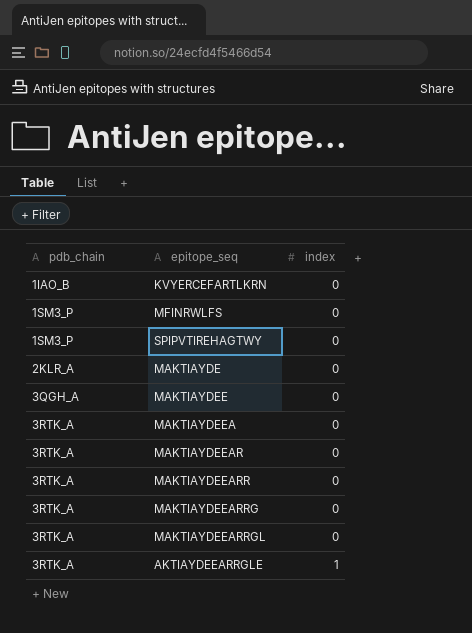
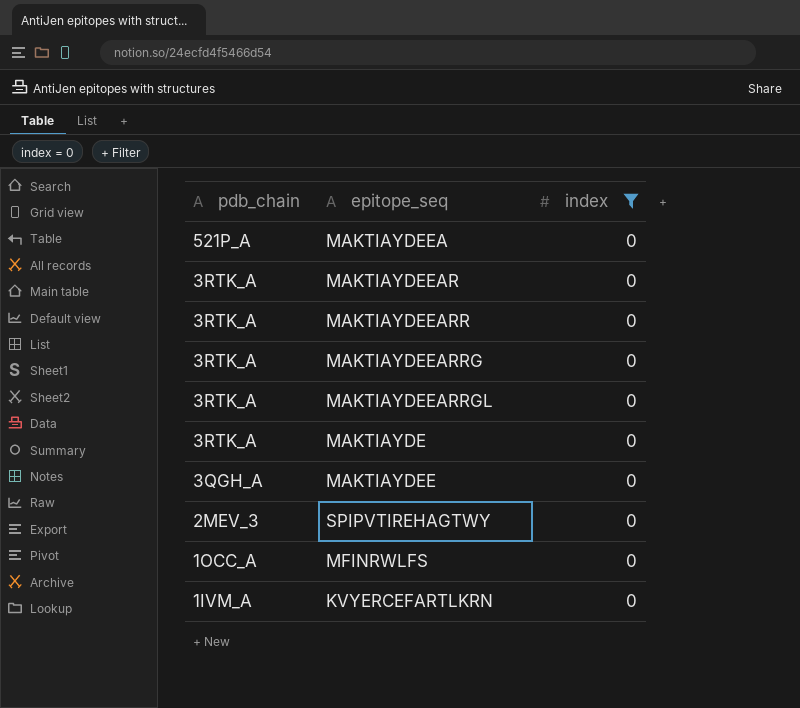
filter: none -> index = 0
row order: pdb_chain ascending -> pdb_chain descending
MAKTIAYDEEA | pdb_chain: 3RTK_A -> 521P_A
MAKTIAYDE | pdb_chain: 2KLR_A -> 3RTK_A
SPIPVTIREHAGTWY | pdb_chain: 1SM3_P -> 2MEV_3
MFINRWLFS | pdb_chain: 1SM3_P -> 1OCC_A
KVYERCEFARTLKRN | pdb_chain: 1IAO_B -> 1IVM_A

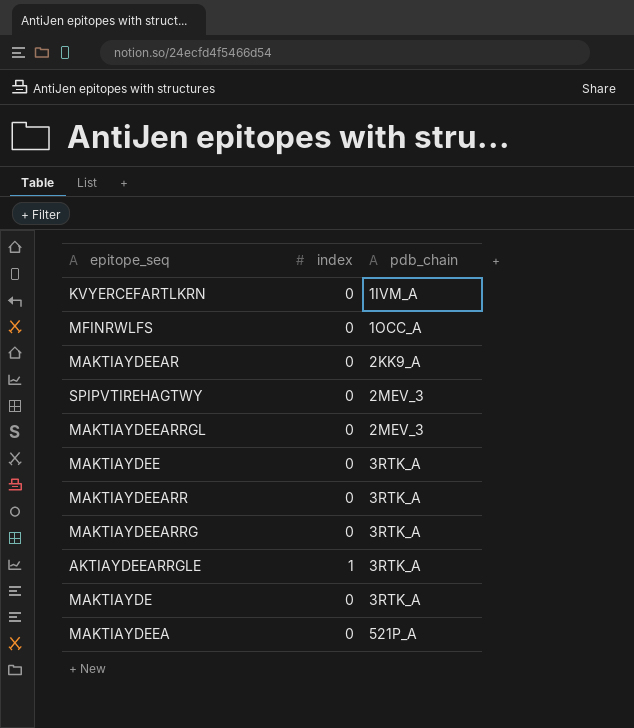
filter: index = 0 -> none
row order: pdb_chain descending -> pdb_chain ascending
column pdb_chain | position: 1 -> 3
MAKTIAYDEEAR | pdb_chain: 3RTK_A -> 2KK9_A
MAKTIAYDEEARRGL | pdb_chain: 3RTK_A -> 2MEV_3
MAKTIAYDEE | pdb_chain: 3QGH_A -> 3RTK_A

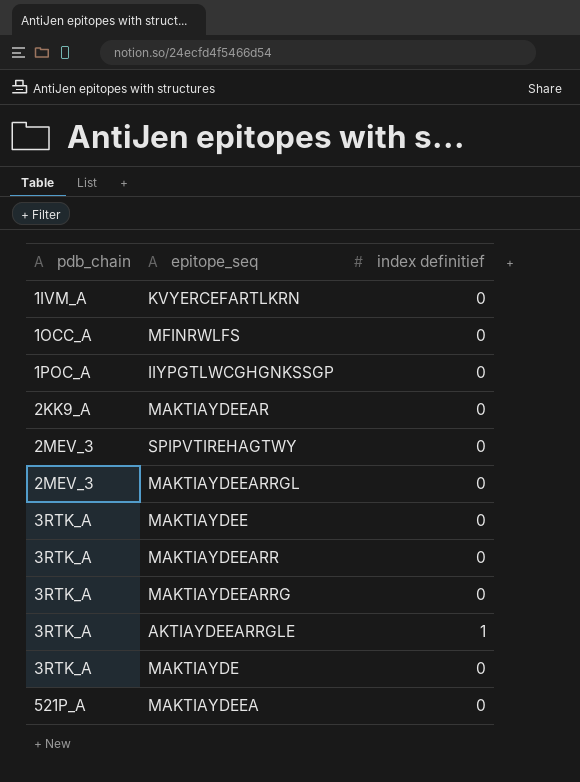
column pdb_chain | position: 3 -> 1
column name: index -> index definitief
row IIYPGTLWCGHGNKSSGP: none -> 1POC_A | 0

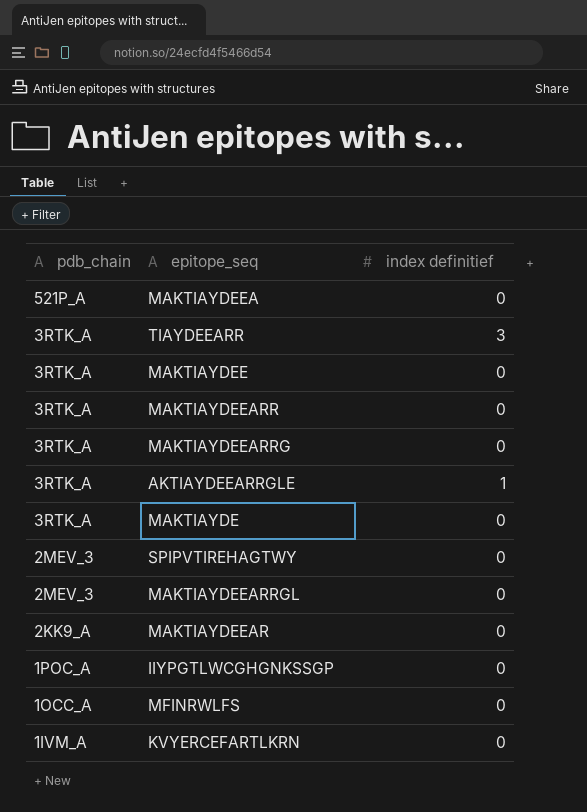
row order: pdb_chain ascending -> pdb_chain descending
row TIAYDEEARR: none -> 3RTK_A | 3

